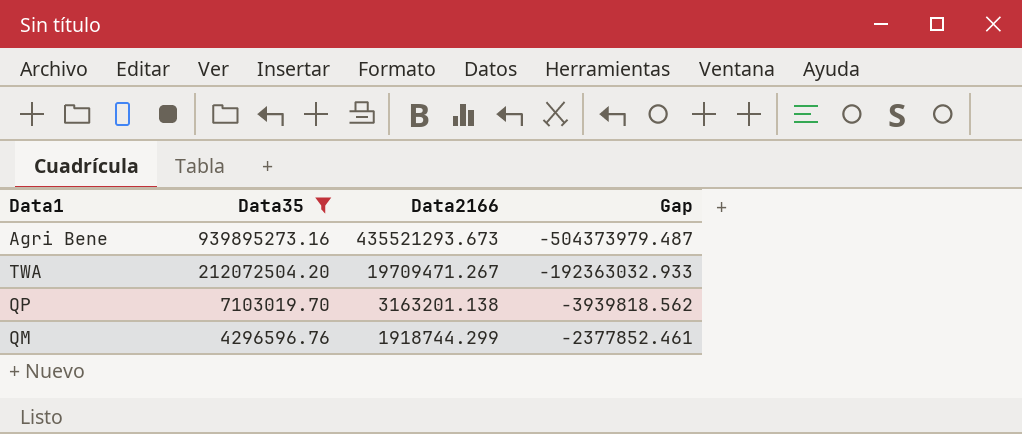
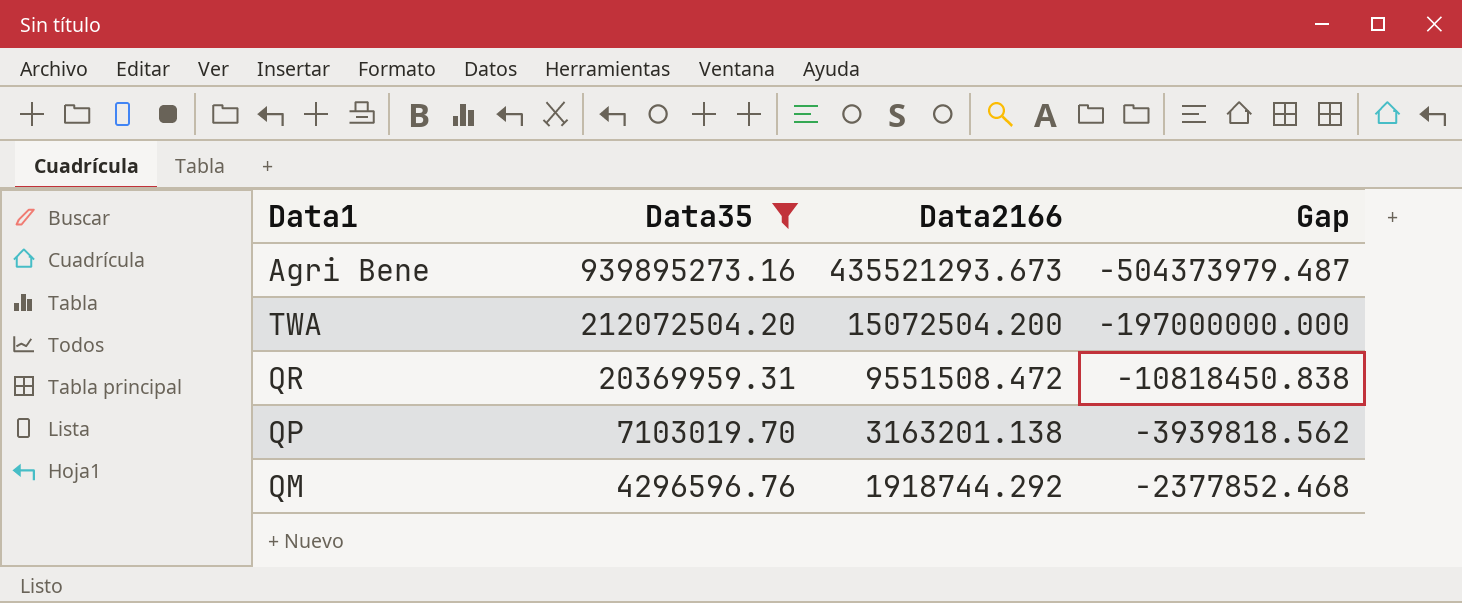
TWA | Data2166: 19709471.267 -> 15072504.200
TWA | Gap: -192363032.933 -> -197000000.000
row QR: none -> 20369959.31 | 9551508.472 | -10818450.838
QM | Data2166: 1918744.299 -> 1918744.292
QM | Gap: -2377852.461 -> -2377852.468

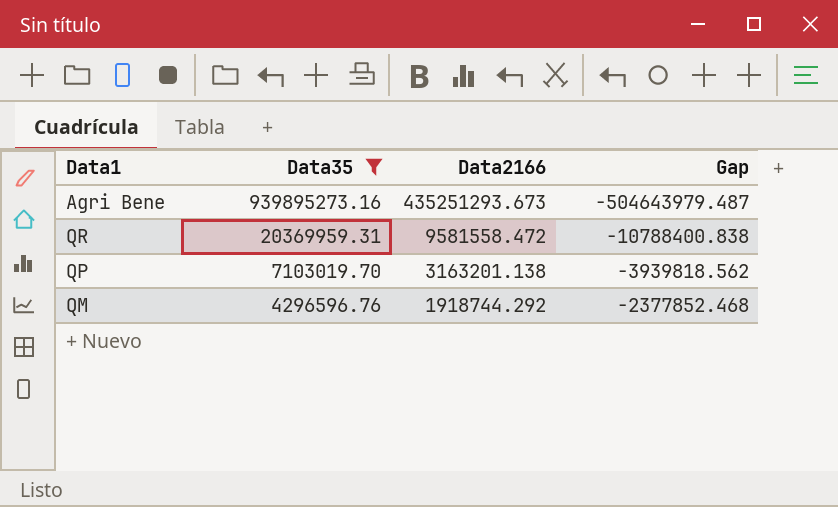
row TWA: 212072504.20 | 15072504.200 | -197000000.000 -> none
Agri Bene | Data2166: 435521293.673 -> 435251293.673
Agri Bene | Gap: -504373979.487 -> -504643979.487
QR | Data2166: 9551508.472 -> 9581558.472
QR | Gap: -10818450.838 -> -10788400.838

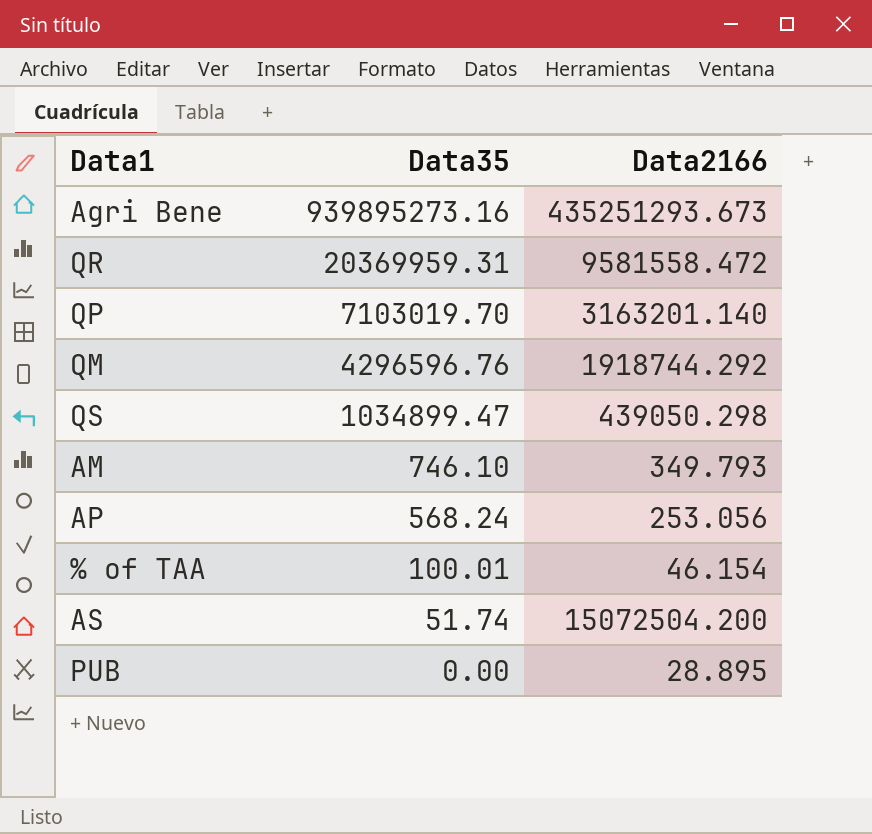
filter: Data35 >= 4296596.76 -> none
column Gap | formula: [Data2166] - [Data35] -> none
QP | Data2166: 3163201.138 -> 3163201.140

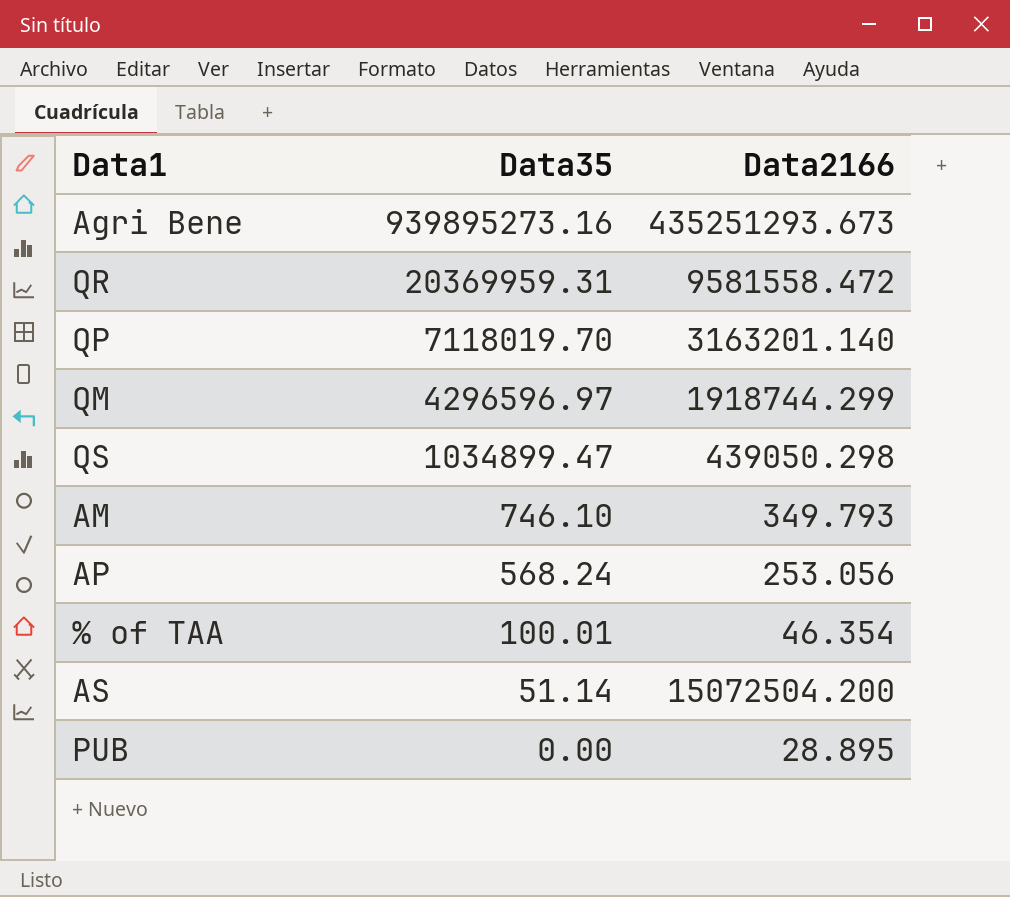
QP | Data35: 7103019.70 -> 7118019.70
QM | Data35: 4296596.76 -> 4296596.97
QM | Data2166: 1918744.292 -> 1918744.299
% of TAA | Data2166: 46.154 -> 46.354
AS | Data35: 51.74 -> 51.14

